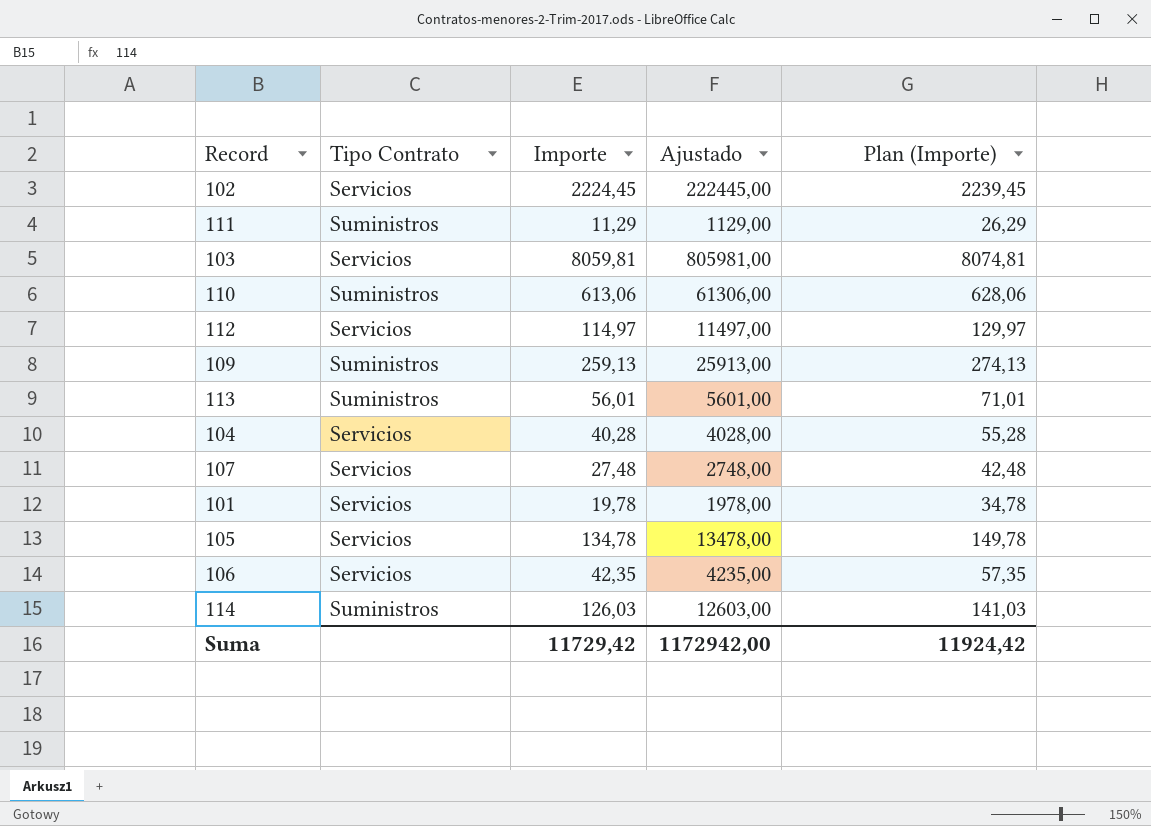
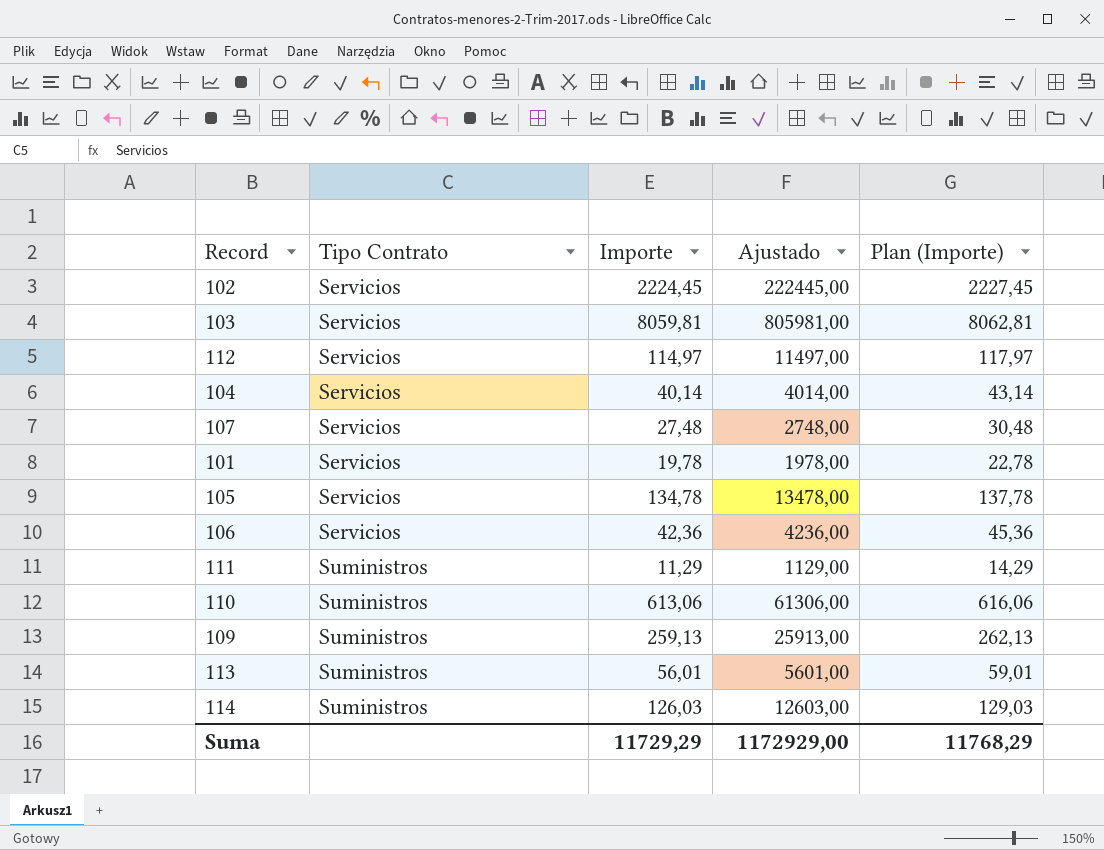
row order: none -> Tipo Contrato ascending
column Plan (Importe) | formula: [Importe] + 15 -> [Importe] + 3
104 | Importe: 40,28 -> 40,14
104 | Ajustado: 4028,00 -> 4014,00
106 | Importe: 42,35 -> 42,36
106 | Ajustado: 4235,00 -> 4236,00
Suma | Importe: 11729,42 -> 11729,29
Suma | Ajustado: 1172942,00 -> 1172929,00
Suma | Plan (Importe): 11924,42 -> 11768,29

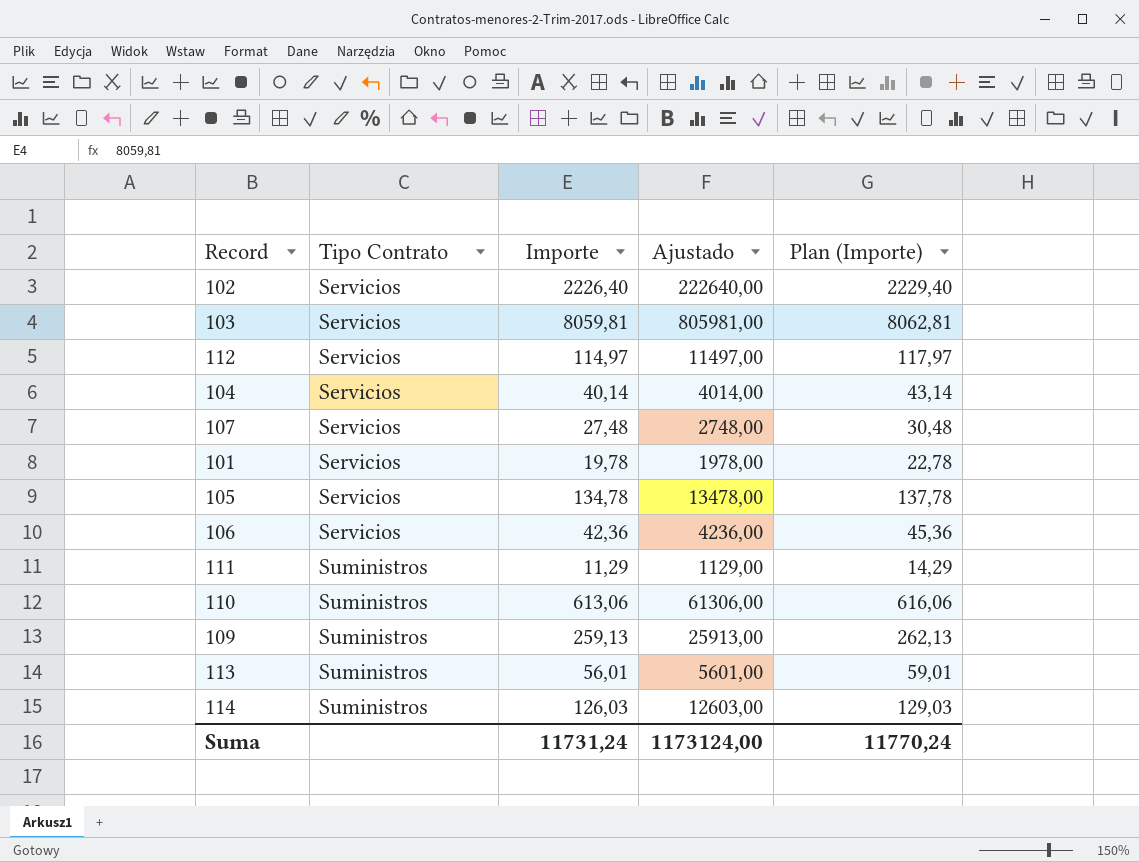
102 | Importe: 2224,45 -> 2226,40
102 | Ajustado: 222445,00 -> 222640,00
102 | Plan (Importe): 2227,45 -> 2229,40
Suma | Importe: 11729,29 -> 11731,24
Suma | Ajustado: 1172929,00 -> 1173124,00
Suma | Plan (Importe): 11768,29 -> 11770,24

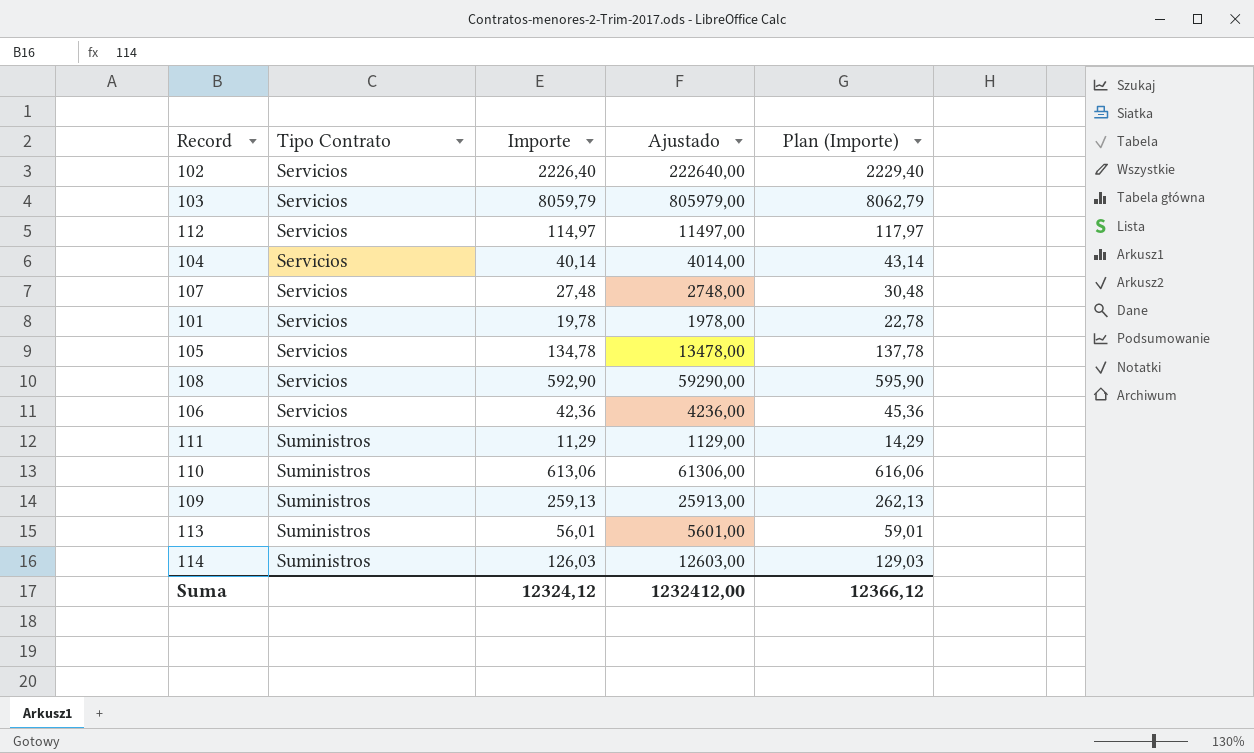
103 | Importe: 8059,81 -> 8059,79
103 | Ajustado: 805981,00 -> 805979,00
103 | Plan (Importe): 8062,81 -> 8062,79
row 108: none -> Servicios | 592,90 | 59290,00 | 595,90
Suma | Importe: 11731,24 -> 12324,12
Suma | Ajustado: 1173124,00 -> 1232412,00
Suma | Plan (Importe): 11770,24 -> 12366,12

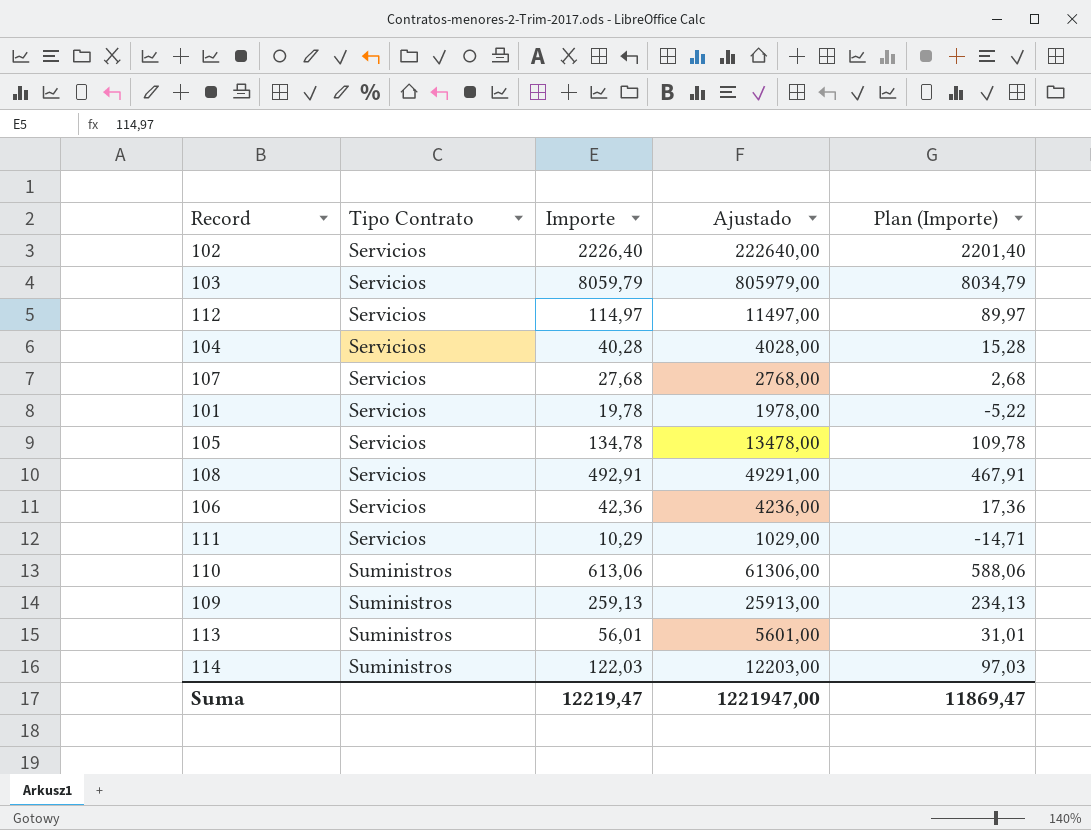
column Plan (Importe) | formula: [Importe] + 3 -> [Importe] - 25
104 | Importe: 40,14 -> 40,28
104 | Ajustado: 4014,00 -> 4028,00
107 | Importe: 27,48 -> 27,68
107 | Ajustado: 2748,00 -> 2768,00
108 | Importe: 592,90 -> 492,91
108 | Ajustado: 59290,00 -> 49291,00
111 | Tipo Contrato: Suministros -> Servicios
111 | Importe: 11,29 -> 10,29
111 | Ajustado: 1129,00 -> 1029,00
114 | Importe: 126,03 -> 122,03
114 | Ajustado: 12603,00 -> 12203,00
Suma | Importe: 12324,12 -> 12219,47
Suma | Ajustado: 1232412,00 -> 1221947,00
Suma | Plan (Importe): 12366,12 -> 11869,47

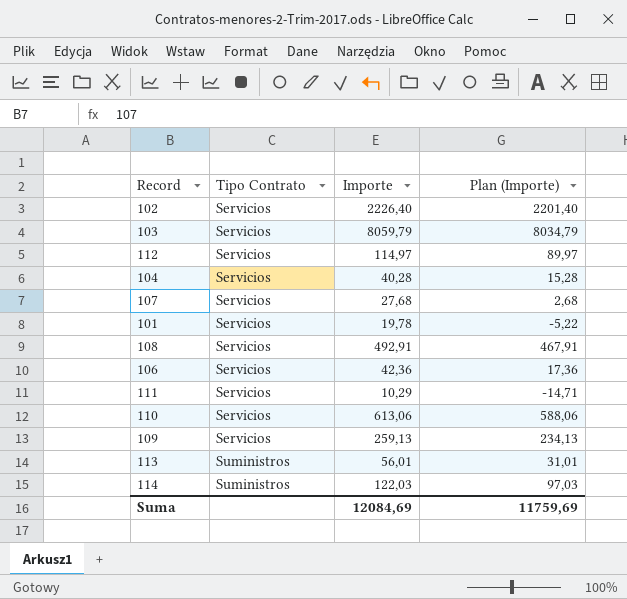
column Ajustado | formula: [Importe] * 100 -> none
row 105: Servicios | 134,78 | 13478,00 | 109,78 -> none
110 | Tipo Contrato: Suministros -> Servicios
109 | Tipo Contrato: Suministros -> Servicios
Suma | Importe: 12219,47 -> 12084,69
Suma | Plan (Importe): 11869,47 -> 11759,69

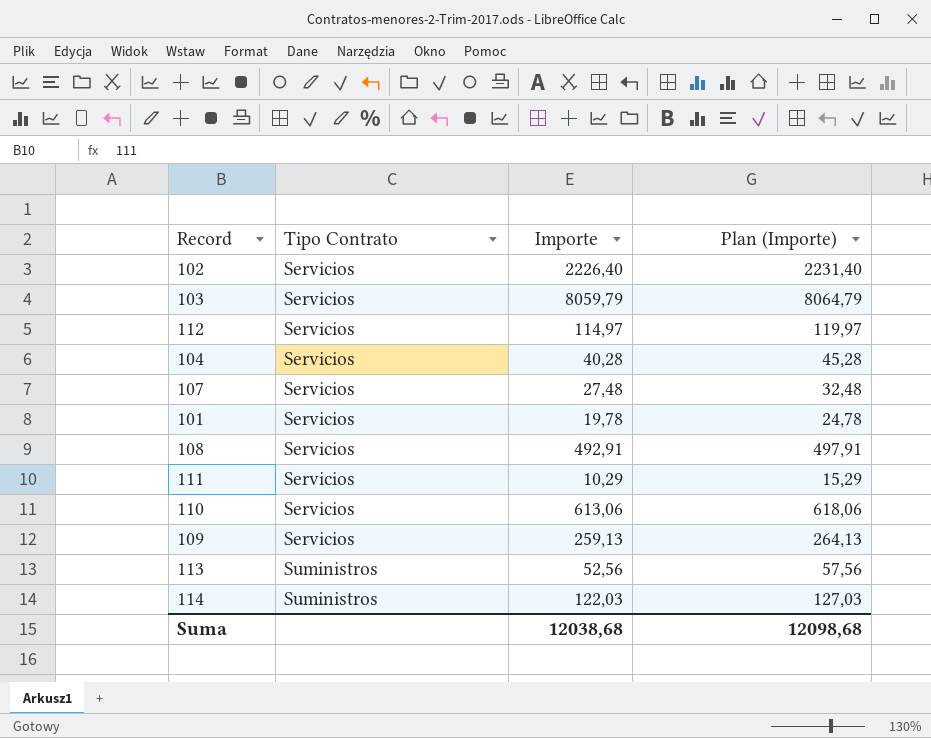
column Plan (Importe) | formula: [Importe] - 25 -> [Importe] + 5
row 106: Servicios | 42,36 | 17,36 -> none
107 | Importe: 27,68 -> 27,48
113 | Importe: 56,01 -> 52,56
Suma | Importe: 12084,69 -> 12038,68
Suma | Plan (Importe): 11759,69 -> 12098,68

